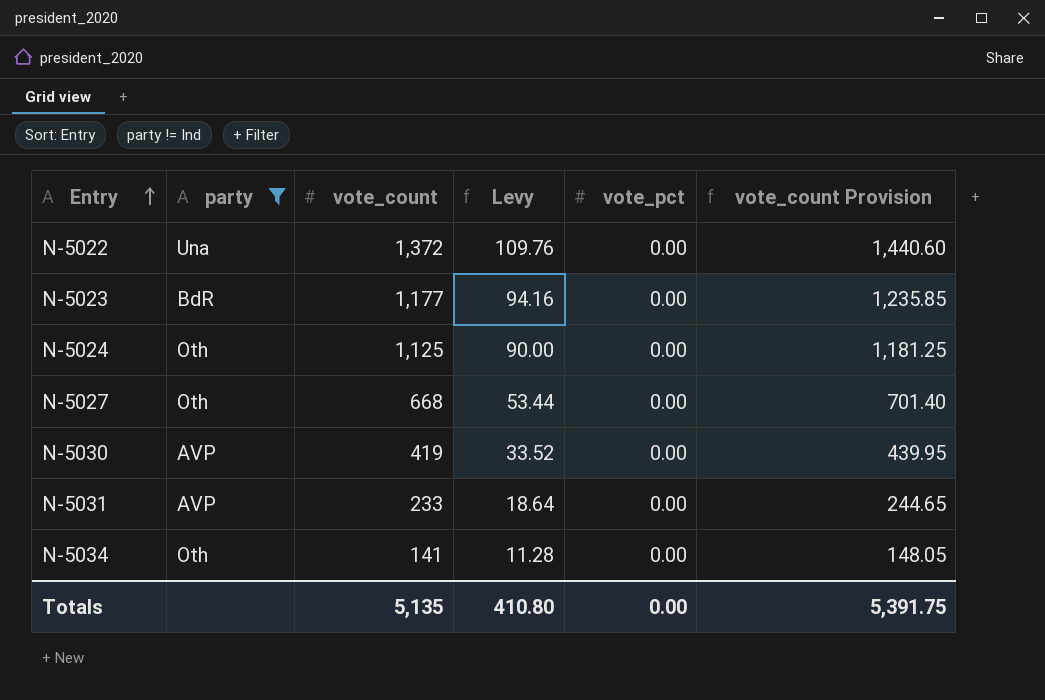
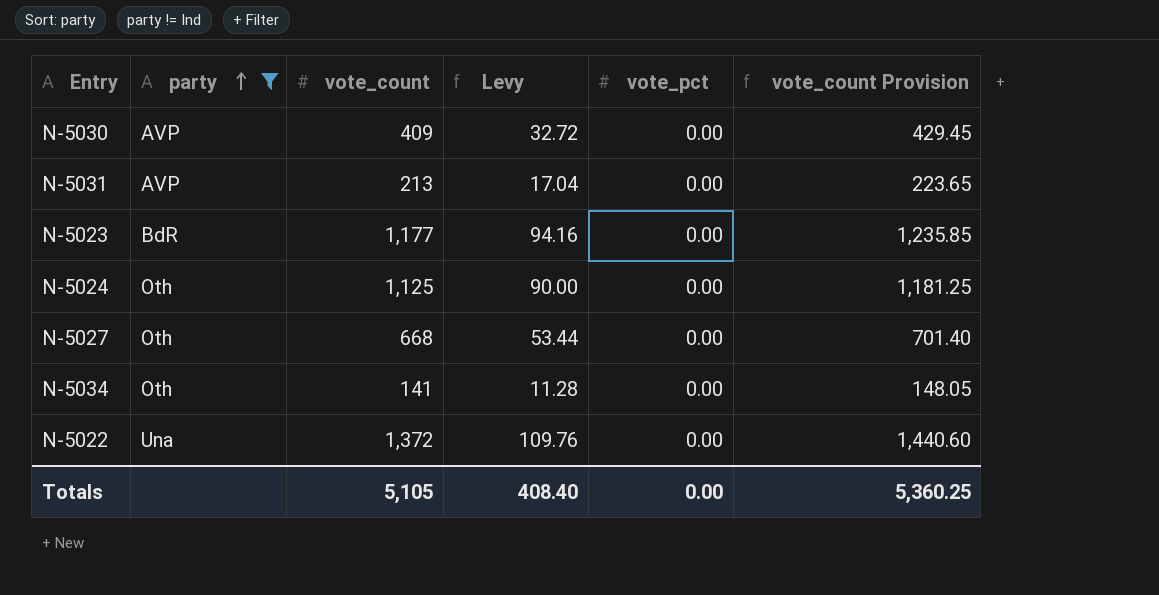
row order: Entry ascending -> party ascending
N-5030 | vote_count: 419 -> 409
N-5030 | Levy: 33.52 -> 32.72
N-5030 | vote_count Provision: 439.95 -> 429.45
N-5031 | vote_count: 233 -> 213
N-5031 | Levy: 18.64 -> 17.04
N-5031 | vote_count Provision: 244.65 -> 223.65
Totals | vote_count: 5,135 -> 5,105
Totals | Levy: 410.80 -> 408.40
Totals | vote_count Provision: 5,391.75 -> 5,360.25

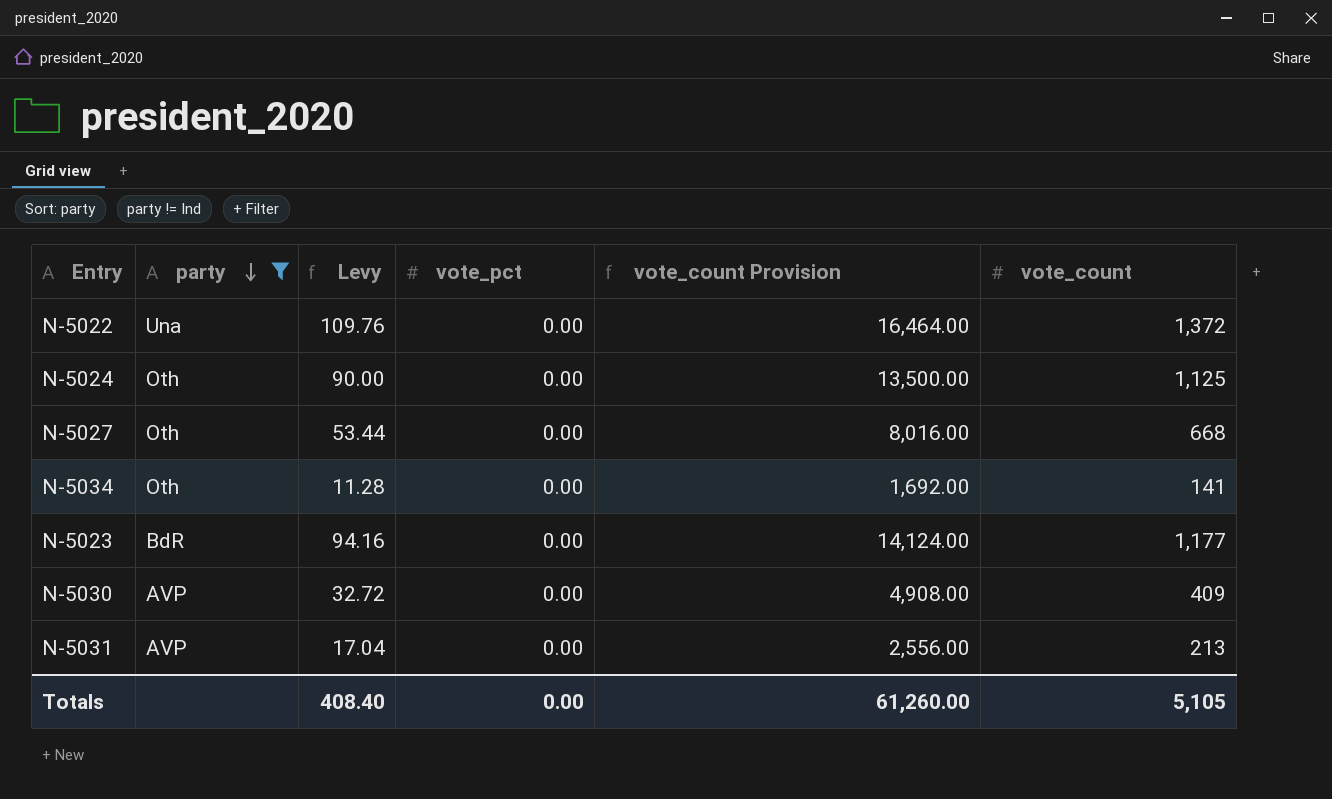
row order: party ascending -> party descending
column vote_count Provision | formula: [vote_count] * 1.05 -> [vote_count] * 12
column vote_count | position: 3 -> 6
Totals | vote_count Provision: 5,360.25 -> 61,260.00

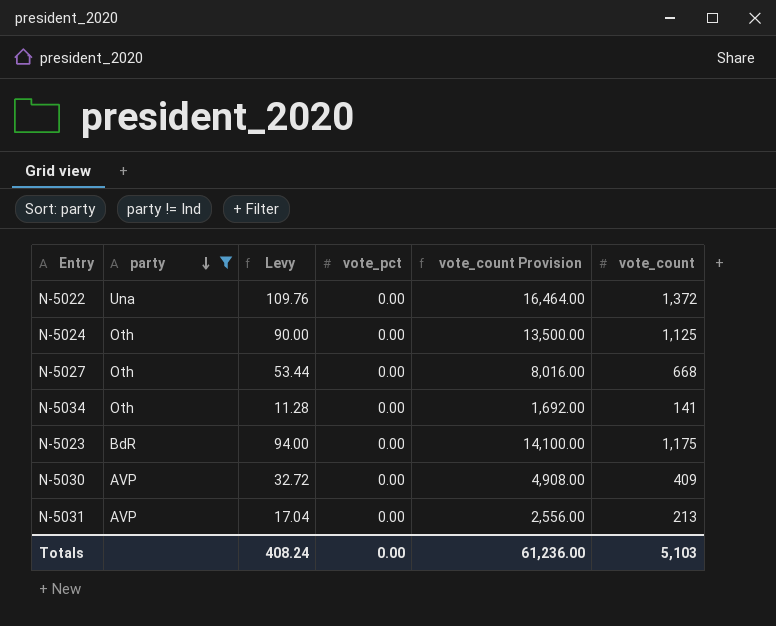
N-5023 | Levy: 94.16 -> 94.00
N-5023 | vote_count Provision: 14,124.00 -> 14,100.00
N-5023 | vote_count: 1,177 -> 1,175
Totals | Levy: 408.40 -> 408.24
Totals | vote_count Provision: 61,260.00 -> 61,236.00
Totals | vote_count: 5,105 -> 5,103

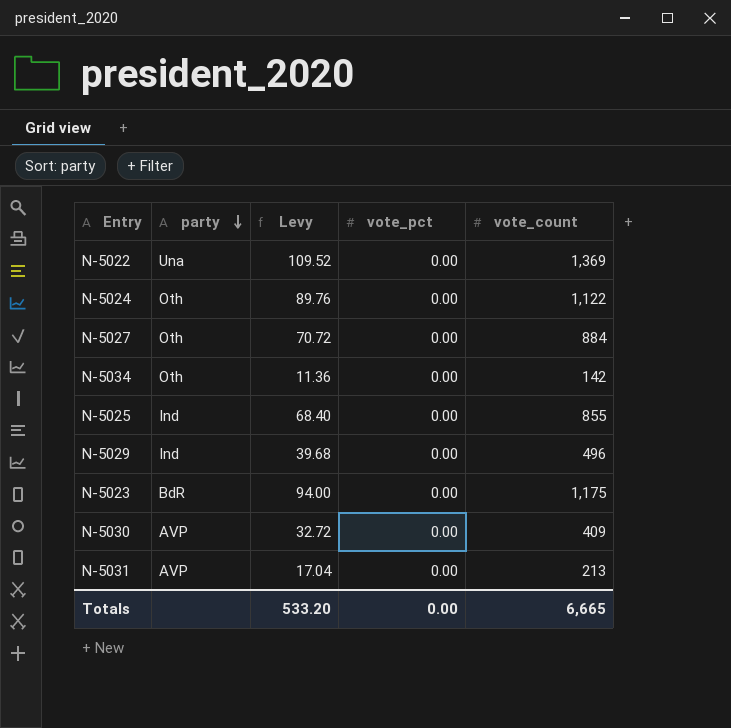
filter: party != Ind -> none
column vote_count Provision | formula: [vote_count] * 12 -> none
N-5022 | Levy: 109.76 -> 109.52
N-5022 | vote_count: 1,372 -> 1,369
N-5024 | Levy: 90.00 -> 89.76
N-5024 | vote_count: 1,125 -> 1,122
N-5027 | Levy: 53.44 -> 70.72
N-5027 | vote_count: 668 -> 884
N-5034 | Levy: 11.28 -> 11.36
N-5034 | vote_count: 141 -> 142
Totals | Levy: 408.24 -> 533.20
Totals | vote_count: 5,103 -> 6,665

